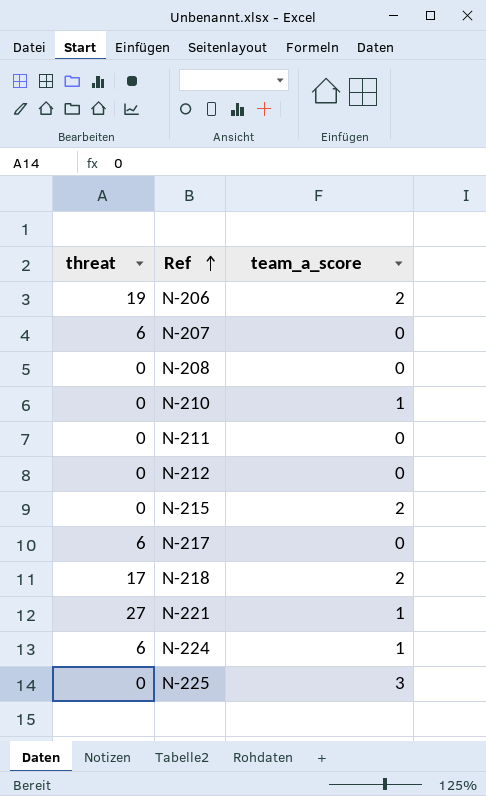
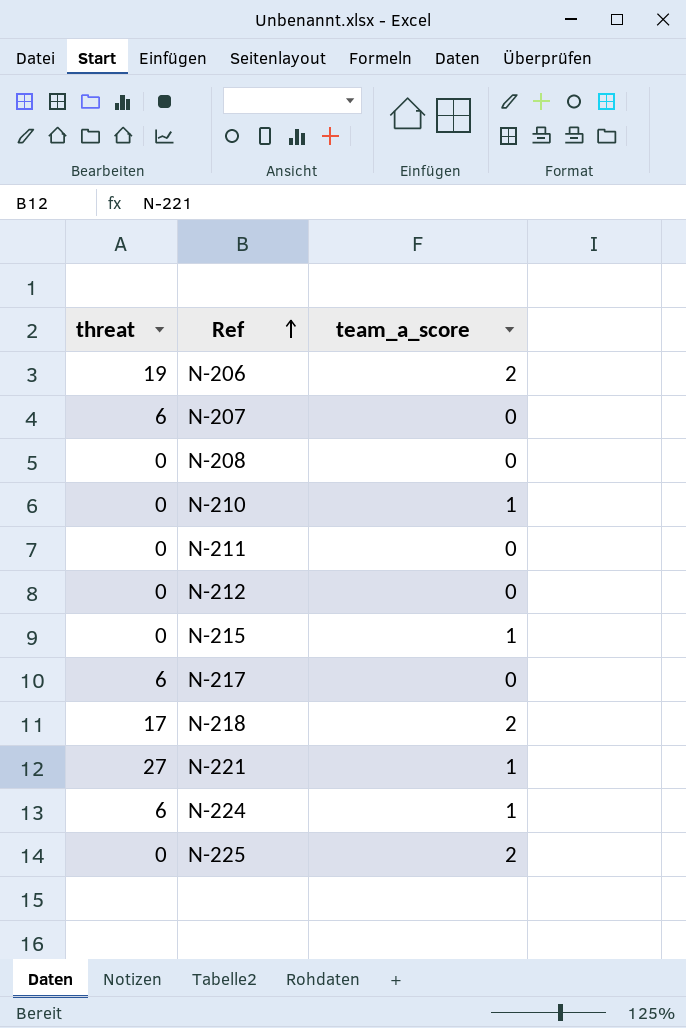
N-215 | team_a_score: 2 -> 1
N-225 | team_a_score: 3 -> 2

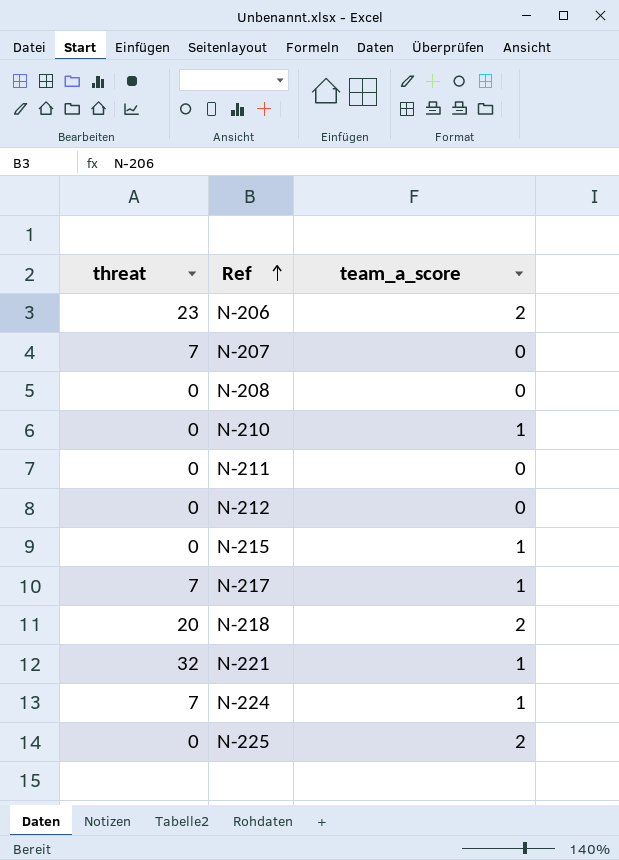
N-206 | threat: 19 -> 23
N-207 | threat: 6 -> 7
N-217 | threat: 6 -> 7
N-217 | team_a_score: 0 -> 1
N-218 | threat: 17 -> 20
N-221 | threat: 27 -> 32
N-224 | threat: 6 -> 7

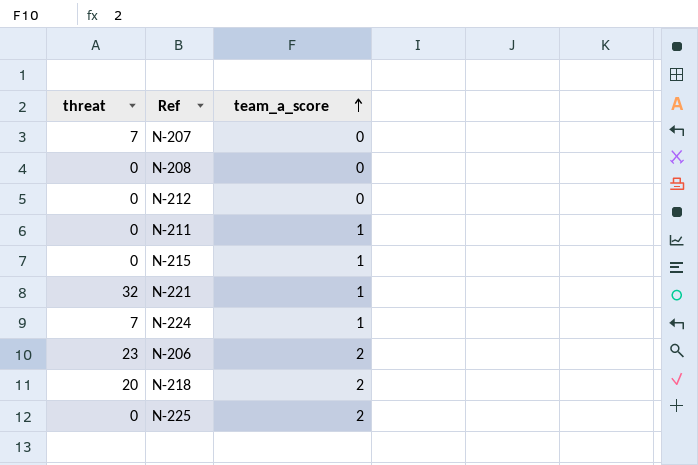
row order: Ref ascending -> team_a_score ascending
row N-210: 0 | 1 -> none
row N-217: 7 | 1 -> none
N-211 | team_a_score: 0 -> 1

